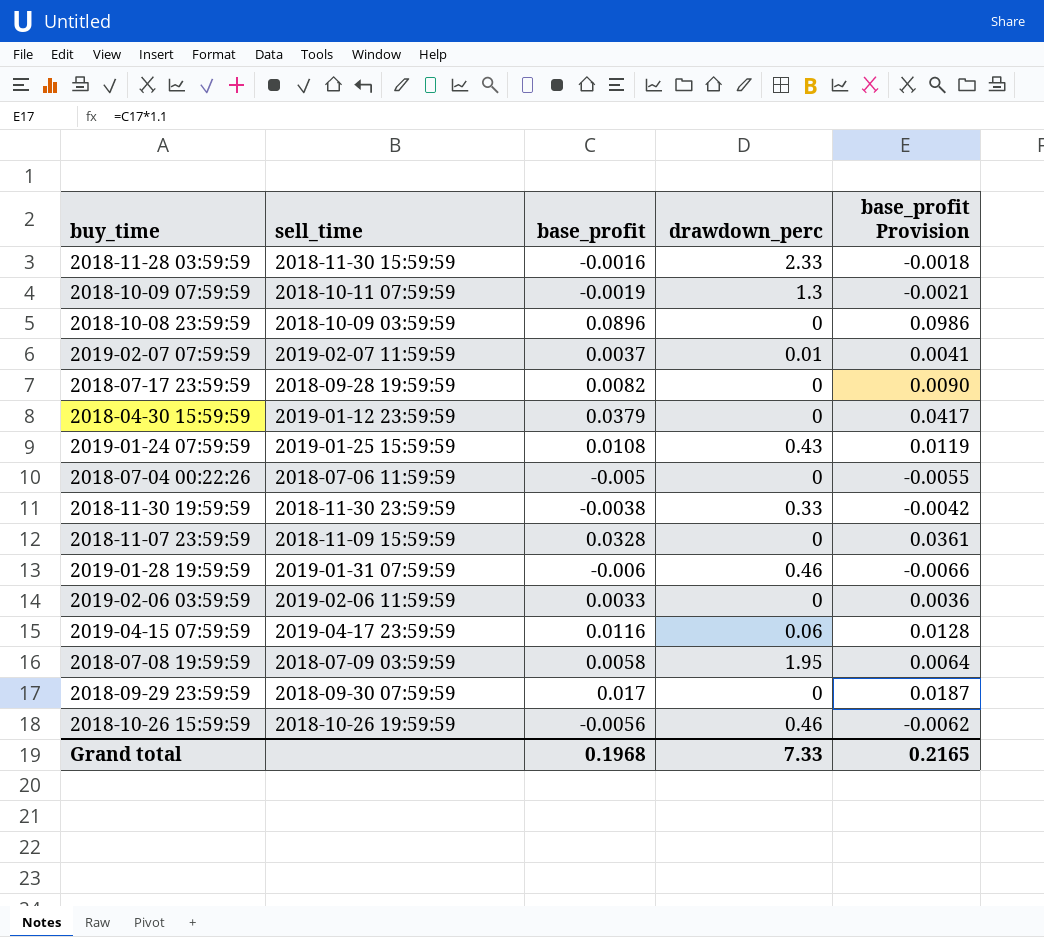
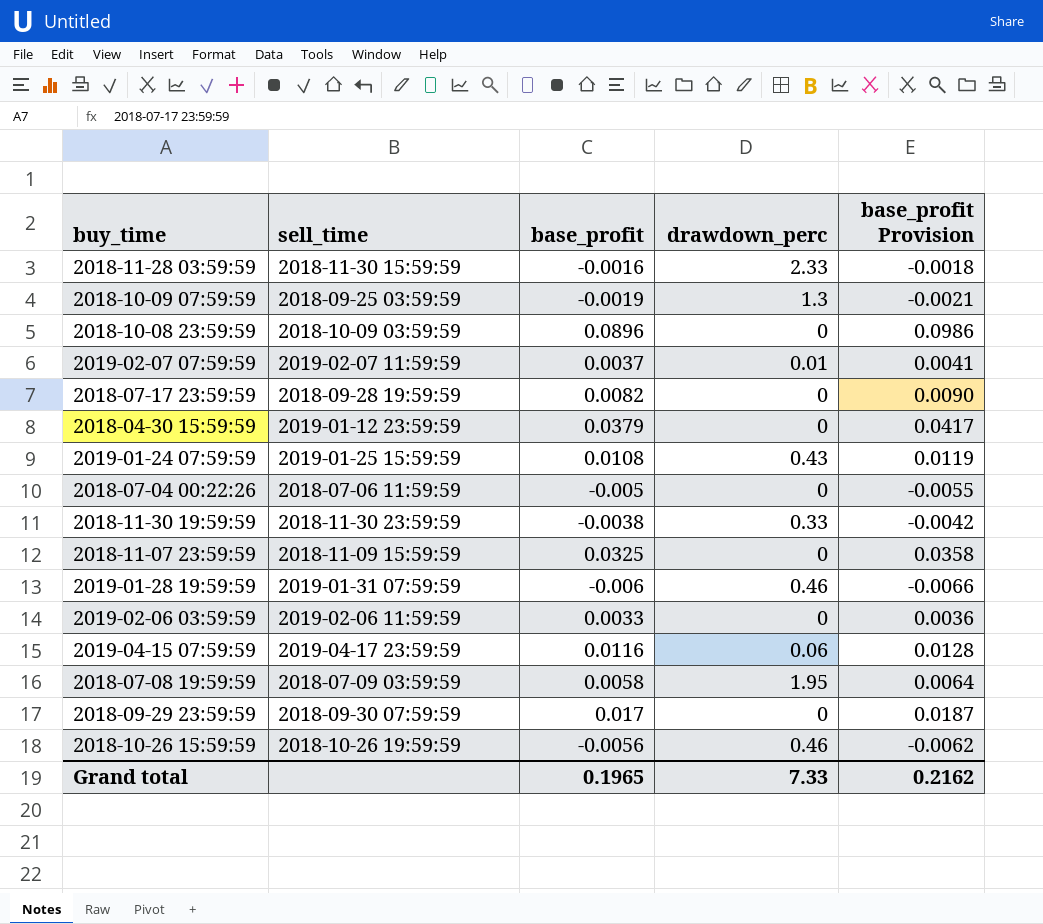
2018-10-09 07:59:59 | sell_time: 2018-10-11 07:59:59 -> 2018-09-25 03:59:59
2018-11-07 23:59:59 | base_profit: 0.0328 -> 0.0325
2018-11-07 23:59:59 | base_profit Provision: 0.0361 -> 0.0358
Grand total | base_profit: 0.1968 -> 0.1965
Grand total | base_profit Provision: 0.2165 -> 0.2162

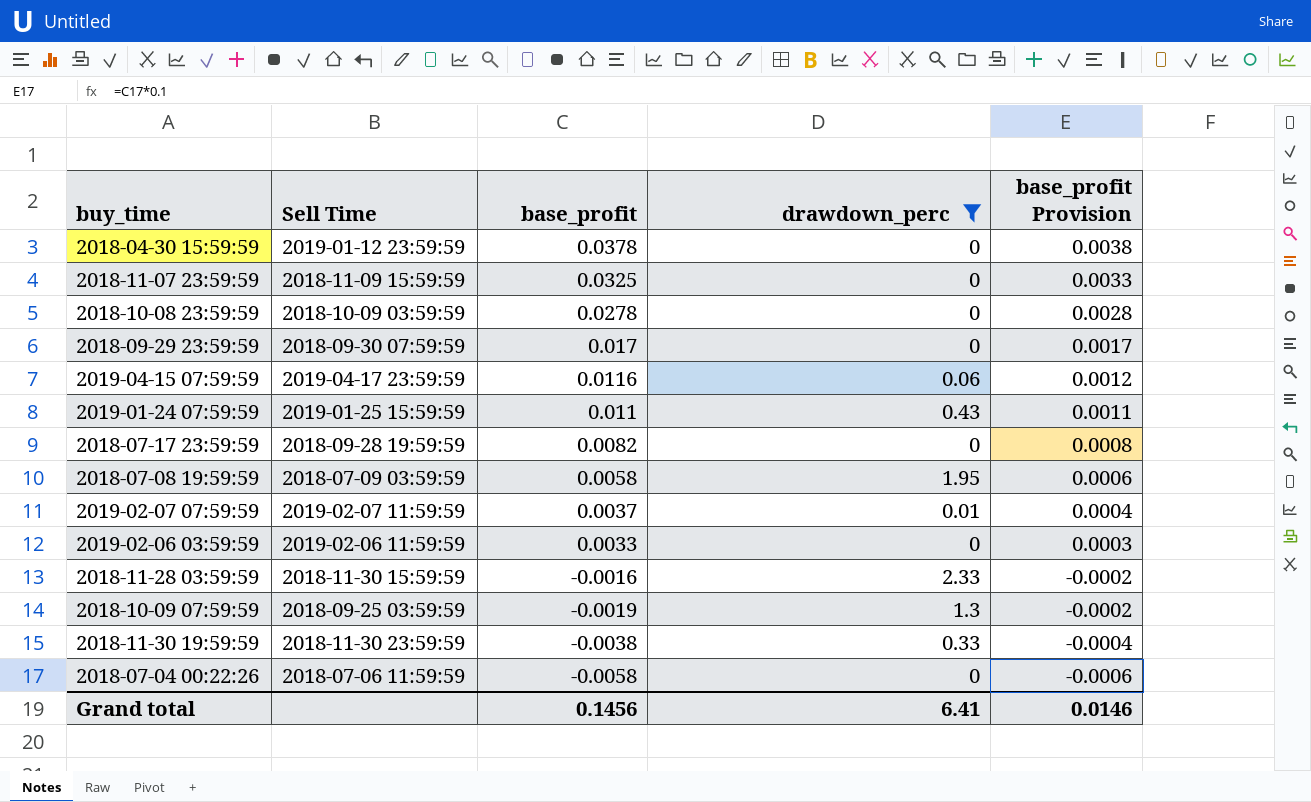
filter: none -> drawdown_perc != 0.46
row order: none -> base_profit descending
column name: sell_time -> Sell Time
column base_profit Provision | formula: [base_profit] * 1.1 -> [base_profit] * 0.1
2018-04-30 15:59:59 | base_profit: 0.0379 -> 0.0378
2018-10-08 23:59:59 | base_profit: 0.0896 -> 0.0278
2019-01-24 07:59:59 | base_profit: 0.0108 -> 0.011
2018-07-04 00:22:26 | base_profit: -0.005 -> -0.0058
Grand total | base_profit: 0.1965 -> 0.1456
Grand total | drawdown_perc: 7.33 -> 6.41
Grand total | base_profit Provision: 0.2162 -> 0.0146

